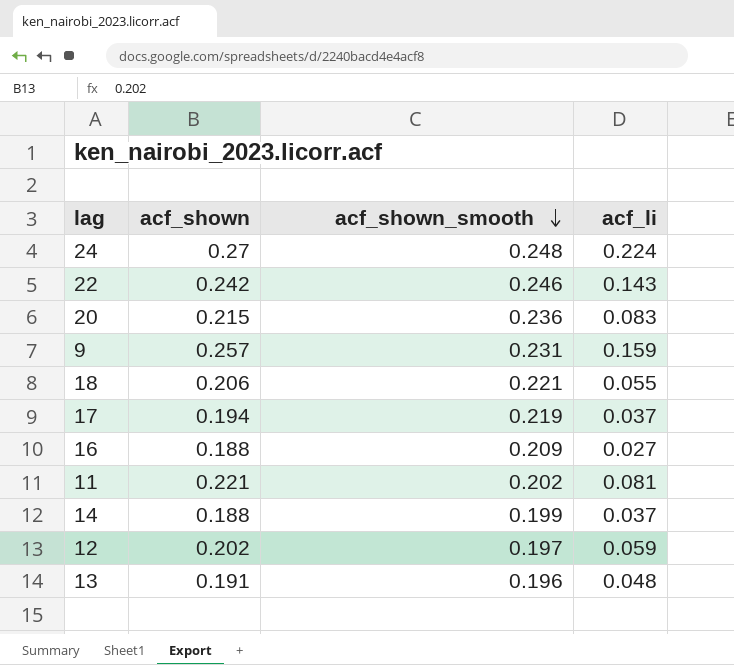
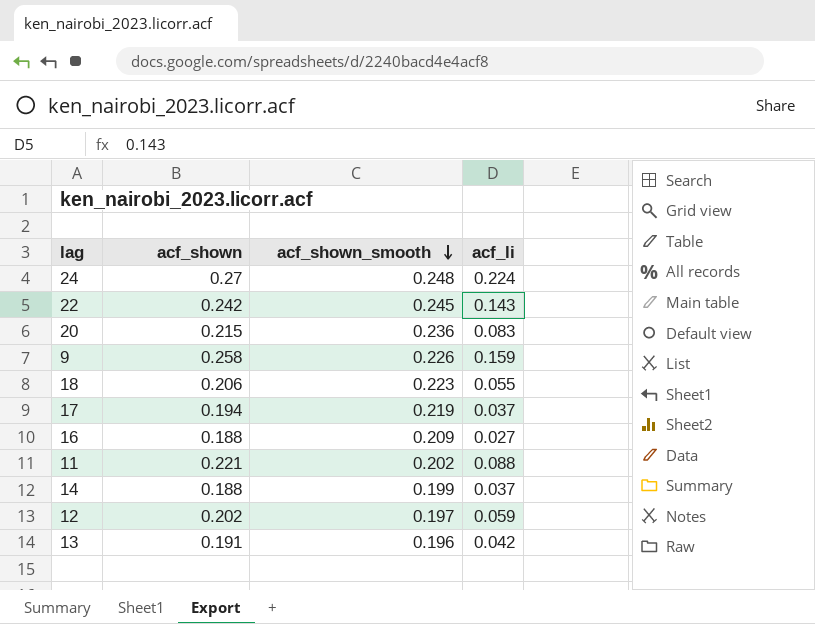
22 | acf_shown_smooth: 0.246 -> 0.245
9 | acf_shown: 0.257 -> 0.258
9 | acf_shown_smooth: 0.231 -> 0.226
18 | acf_shown_smooth: 0.221 -> 0.223
11 | acf_li: 0.081 -> 0.088
13 | acf_li: 0.048 -> 0.042

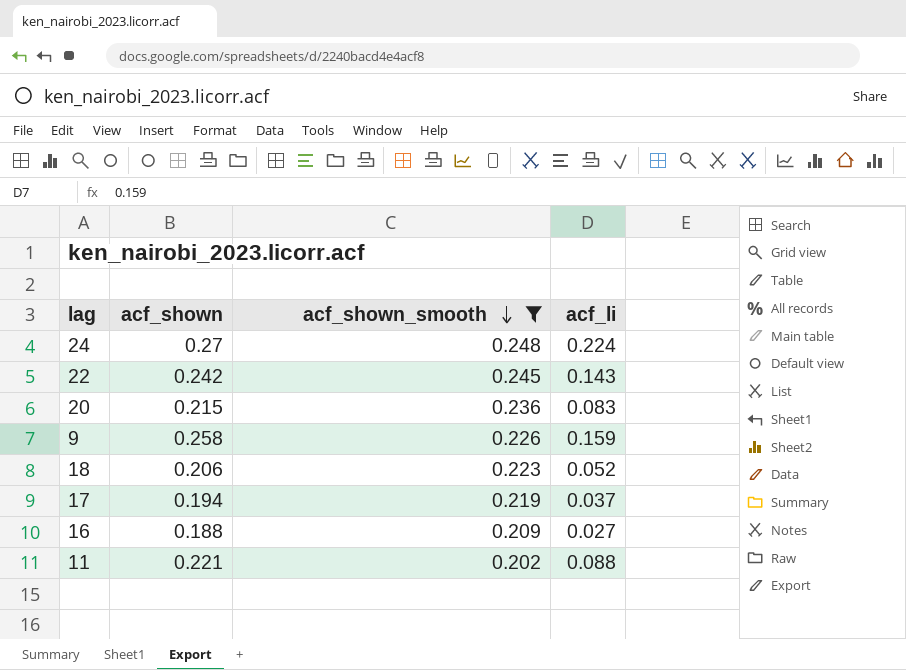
filter: none -> acf_shown_smooth >= 0.202
18 | acf_li: 0.055 -> 0.052

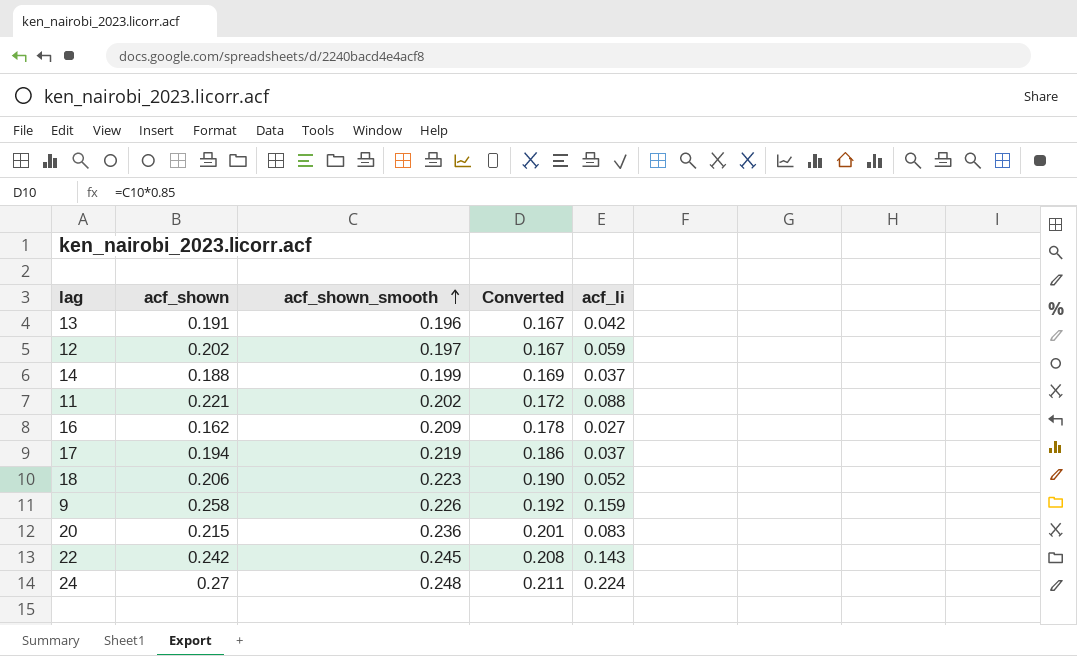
filter: acf_shown_smooth >= 0.202 -> none
row order: acf_shown_smooth descending -> acf_shown_smooth ascending
column Converted | formula: none -> [acf_shown_smooth] * 0.85
16 | acf_shown: 0.188 -> 0.162

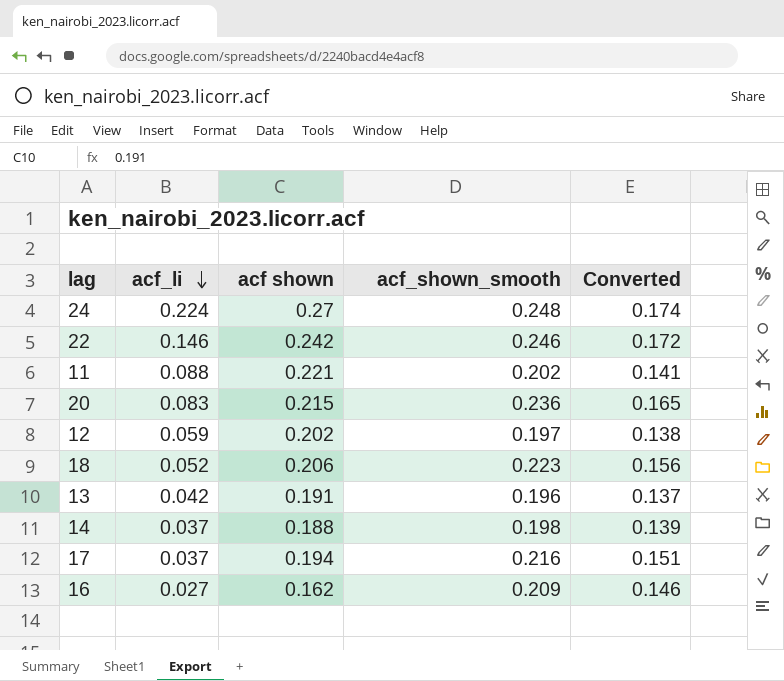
row order: acf_shown_smooth ascending -> acf_li descending
column acf_li | position: 5 -> 2
column name: acf_shown -> acf shown
column Converted | formula: [acf_shown_smooth] * 0.85 -> [acf_shown_smooth] * 0.7
row 9: 0.258 | 0.226 | 0.192 | 0.159 -> none
22 | acf_li: 0.143 -> 0.146
22 | acf_shown_smooth: 0.245 -> 0.246
14 | acf_shown_smooth: 0.199 -> 0.198
17 | acf_shown_smooth: 0.219 -> 0.216

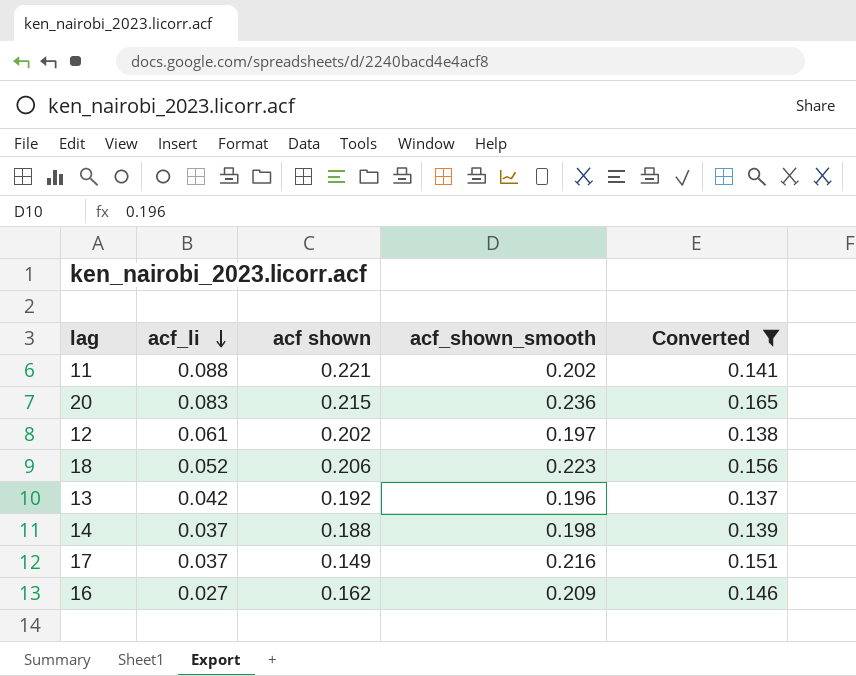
filter: none -> Converted <= 0.165
12 | acf_li: 0.059 -> 0.061
13 | acf shown: 0.191 -> 0.192
17 | acf shown: 0.194 -> 0.149

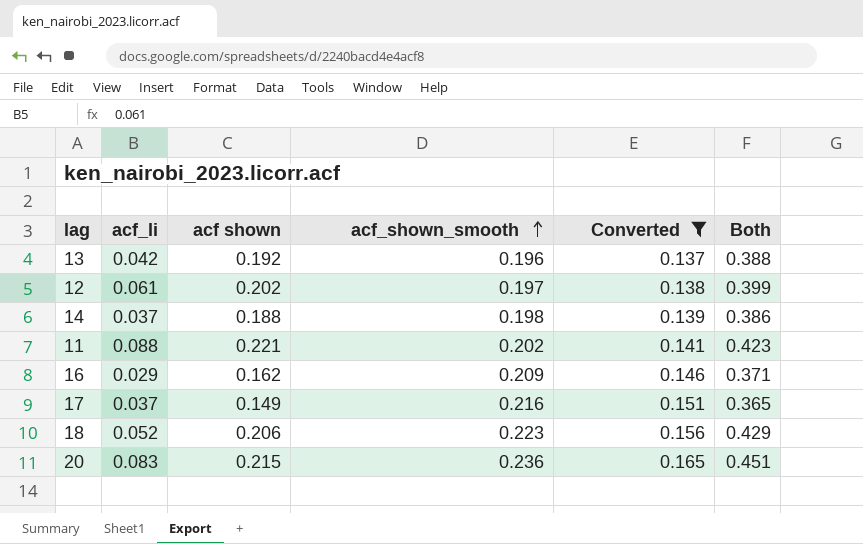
row order: acf_li descending -> acf_shown_smooth ascending
column Both | formula: none -> [acf shown] + [acf_shown_smooth]
16 | acf_li: 0.027 -> 0.029

